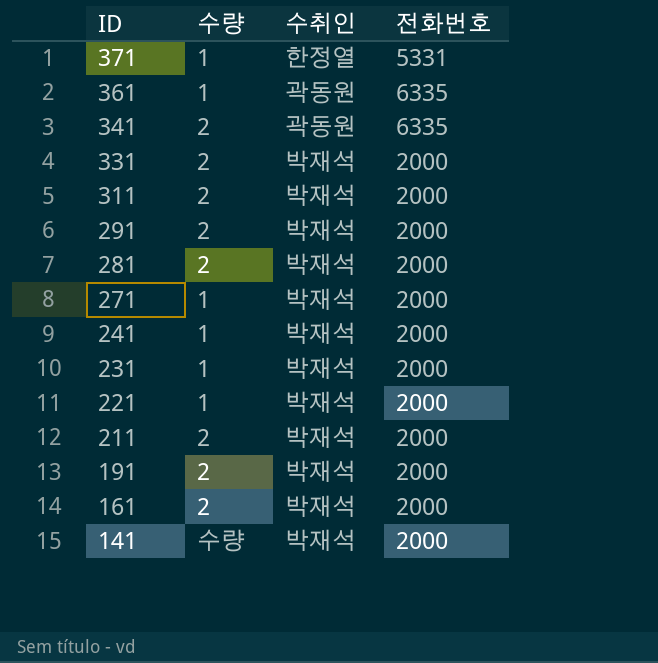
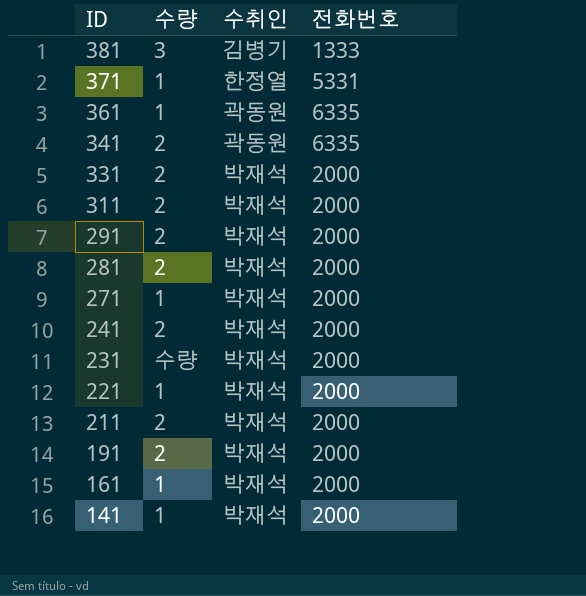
row 381: none -> 3 | 김병기 | 1333
241 | 수량: 1 -> 2
231 | 수량: 1 -> 수량
161 | 수량: 2 -> 1
141 | 수량: 수량 -> 1

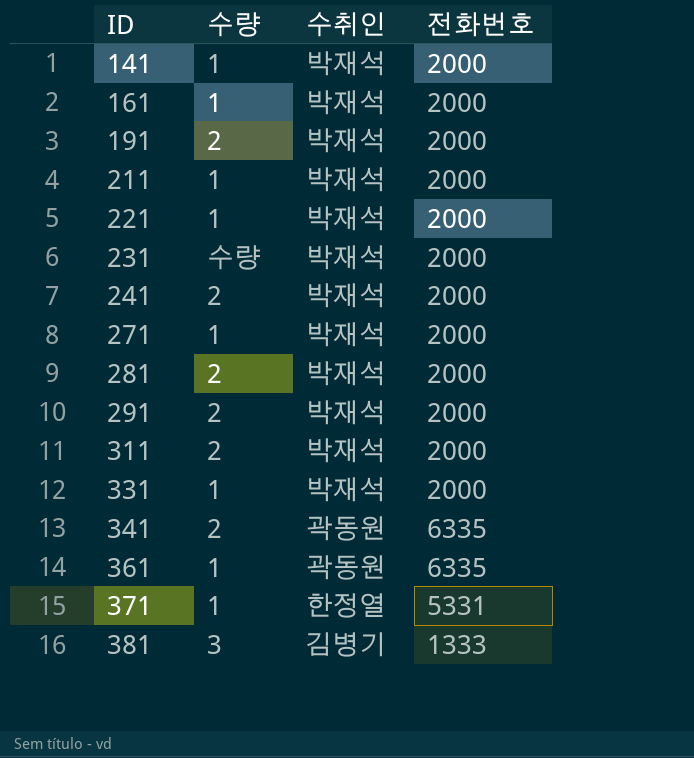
row order: ID descending -> ID ascending
211 | 수량: 2 -> 1
331 | 수량: 2 -> 1

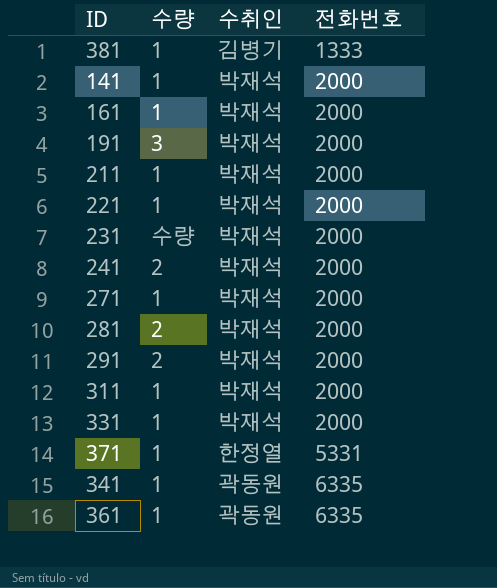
row order: ID ascending -> 전화번호 ascending
381 | 수량: 3 -> 1
191 | 수량: 2 -> 3
311 | 수량: 2 -> 1
341 | 수량: 2 -> 1

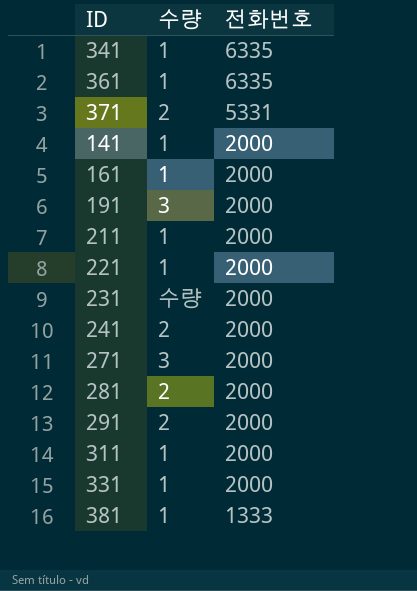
row order: 전화번호 ascending -> 전화번호 descending
column 수취인 | position: 3 -> none
371 | 수량: 1 -> 2
271 | 수량: 1 -> 3

